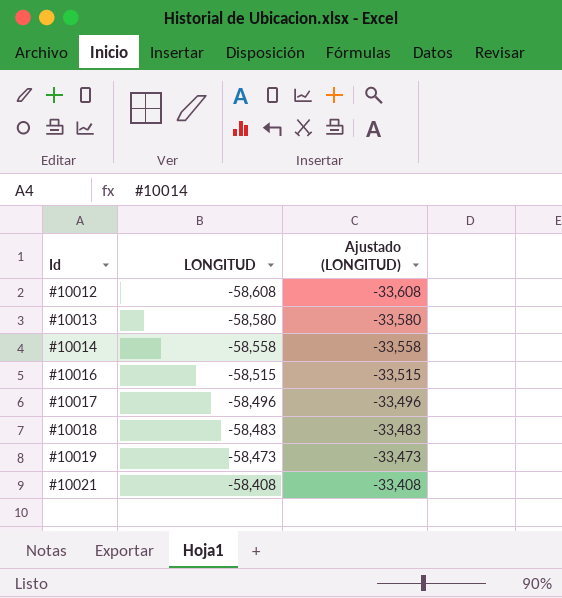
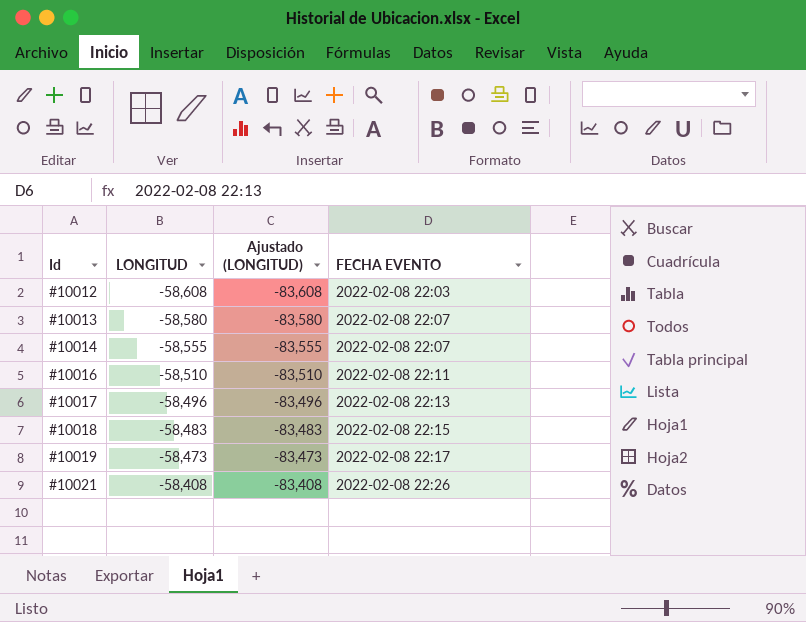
column Ajustado (LONGITUD) | formula: [LONGITUD] + 25 -> [LONGITUD] - 25
column FECHA EVENTO | position: none -> 4
#10014 | LONGITUD: -58,558 -> -58,555
#10016 | LONGITUD: -58,515 -> -58,510

